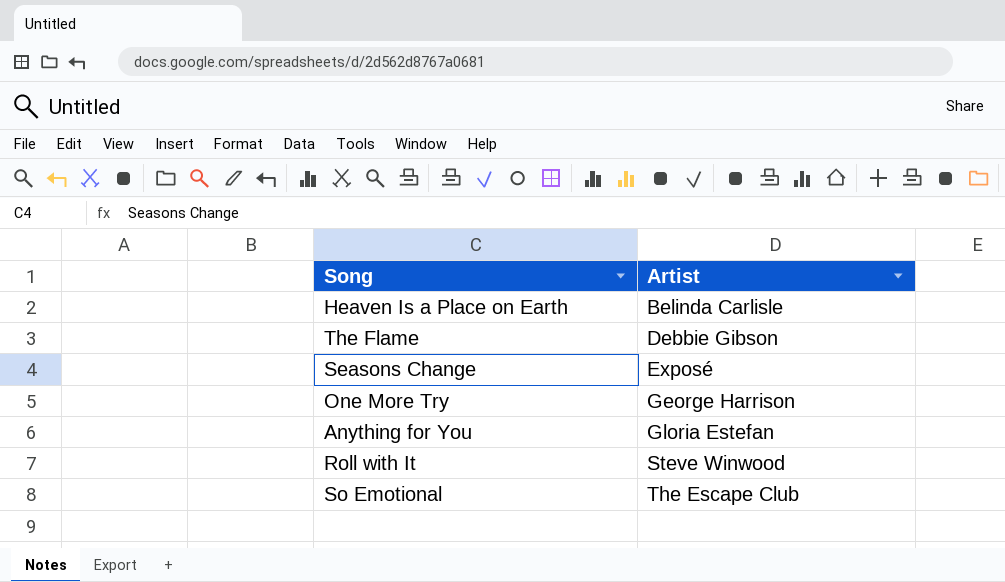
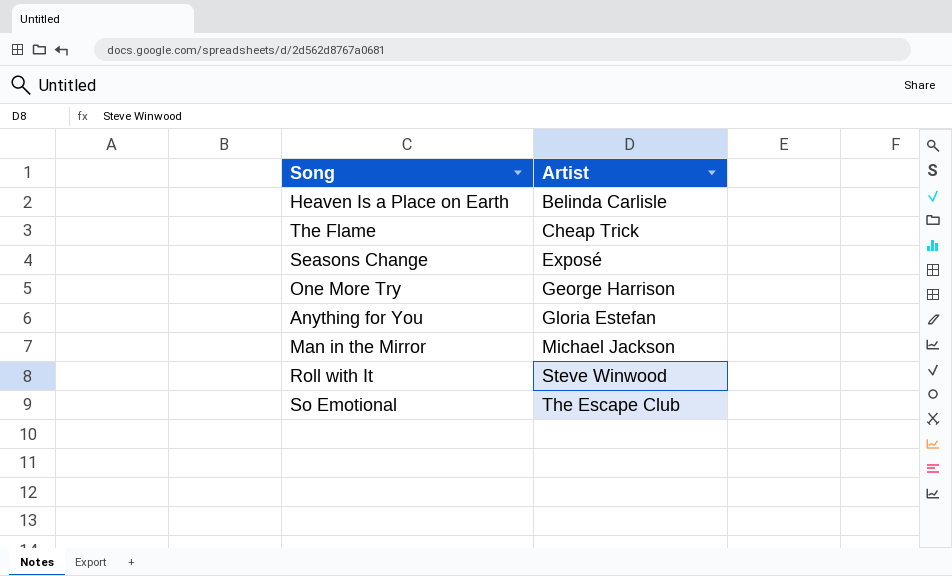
The Flame | Artist: Debbie Gibson -> Cheap Trick
row Man in the Mirror: none -> Michael Jackson

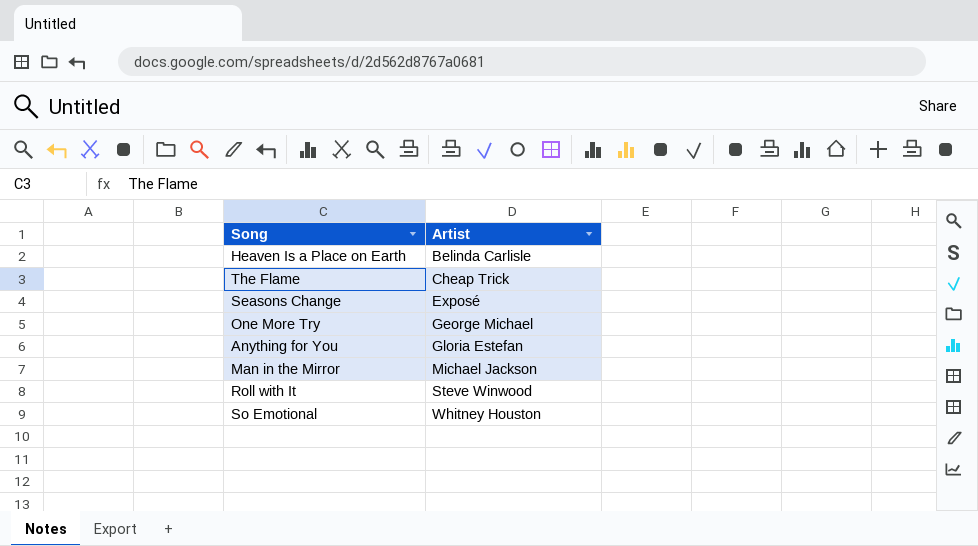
One More Try | Artist: George Harrison -> George Michael
So Emotional | Artist: The Escape Club -> Whitney Houston

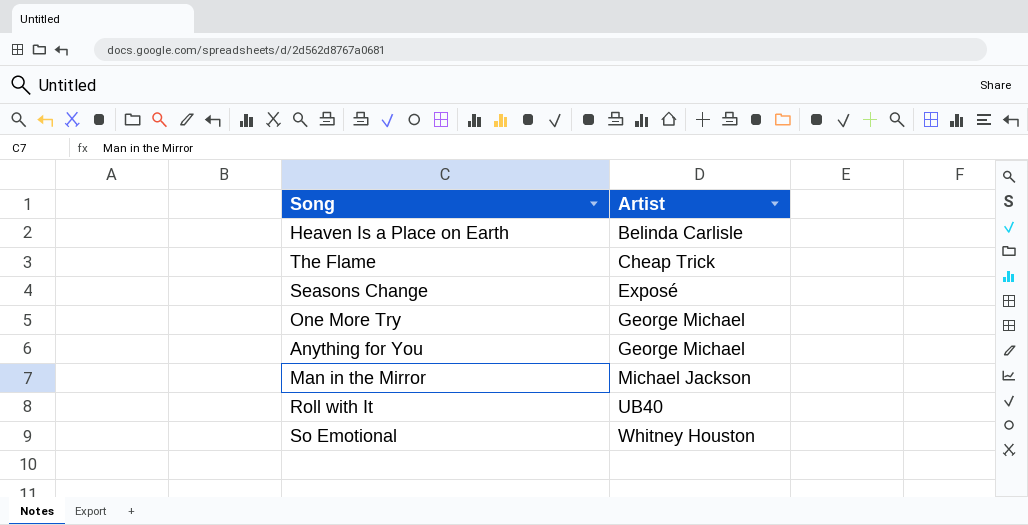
Anything for You | Artist: Gloria Estefan -> George Michael
Roll with It | Artist: Steve Winwood -> UB40

